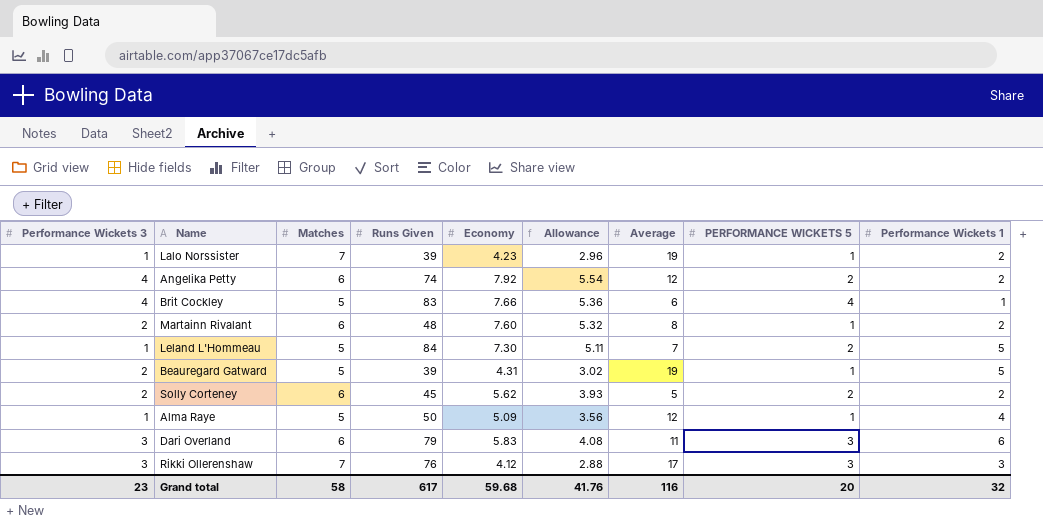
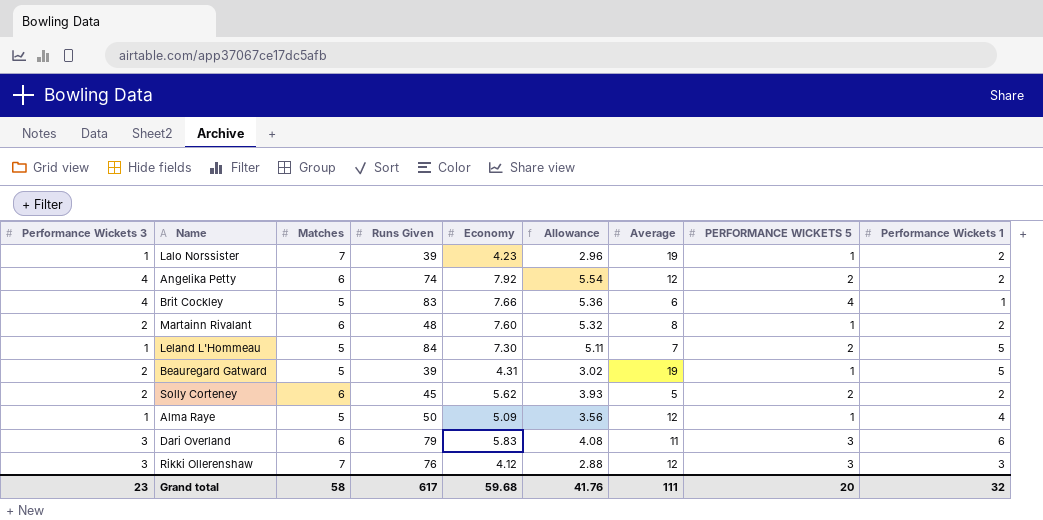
Rikki Ollerenshaw | Average: 17 -> 12
Grand total | Average: 116 -> 111

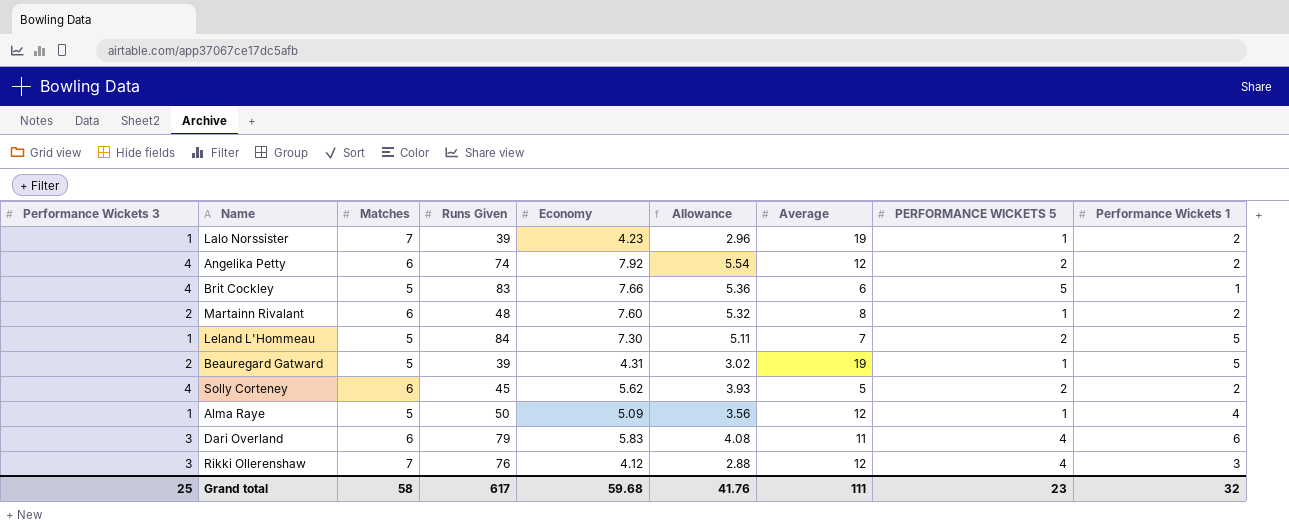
Brit Cockley | PERFORMANCE WICKETS 5: 4 -> 5
Solly Corteney | Performance Wickets 3: 2 -> 4
Dari Overland | PERFORMANCE WICKETS 5: 3 -> 4
Rikki Ollerenshaw | PERFORMANCE WICKETS 5: 3 -> 4
Grand total | Performance Wickets 3: 23 -> 25
Grand total | PERFORMANCE WICKETS 5: 20 -> 23

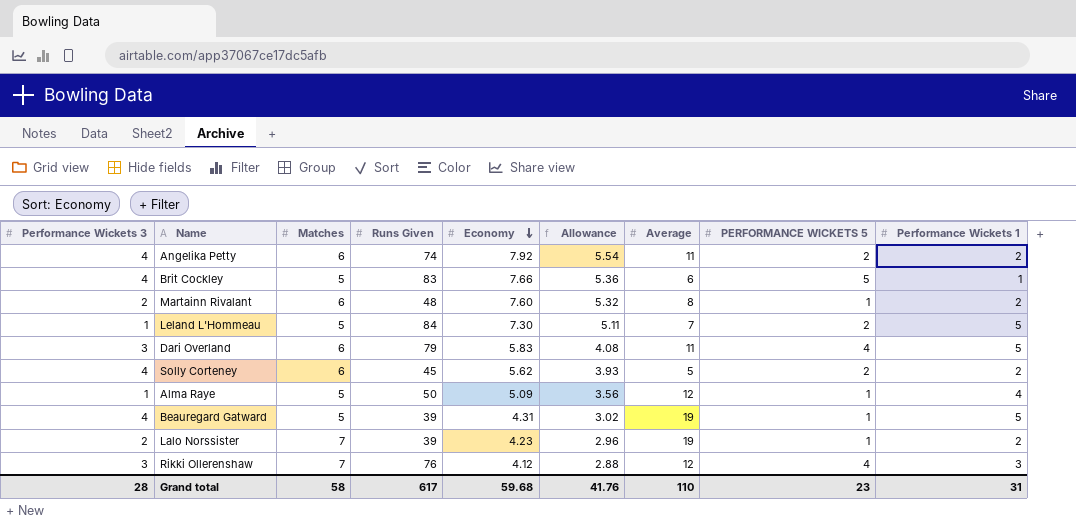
row order: none -> Economy descending
Angelika Petty | Average: 12 -> 11
Dari Overland | Performance Wickets 1: 6 -> 5
Beauregard Gatward | Performance Wickets 3: 2 -> 4
Lalo Norssister | Performance Wickets 3: 1 -> 2
Grand total | Performance Wickets 3: 25 -> 28
Grand total | Average: 111 -> 110
Grand total | Performance Wickets 1: 32 -> 31

